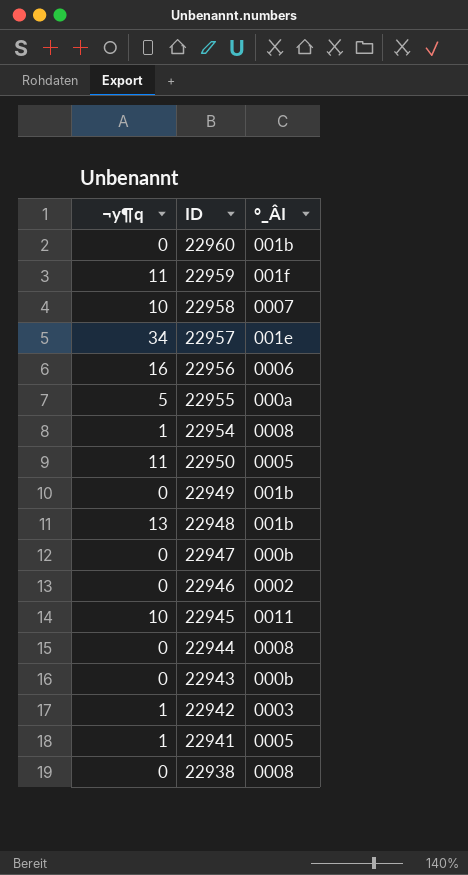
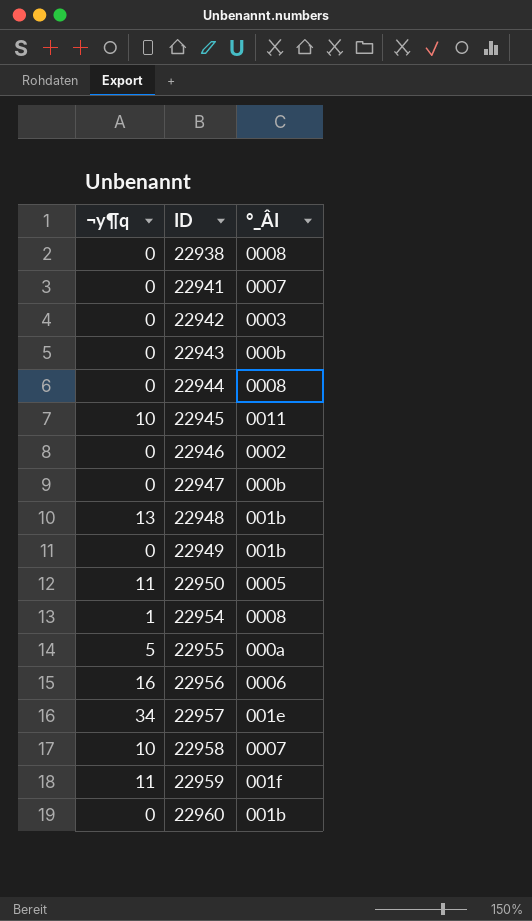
row order: ID descending -> ID ascending
22941 | ¬y¶q: 1 -> 0
22941 | °_ÂI: 0005 -> 0007
22942 | ¬y¶q: 1 -> 0

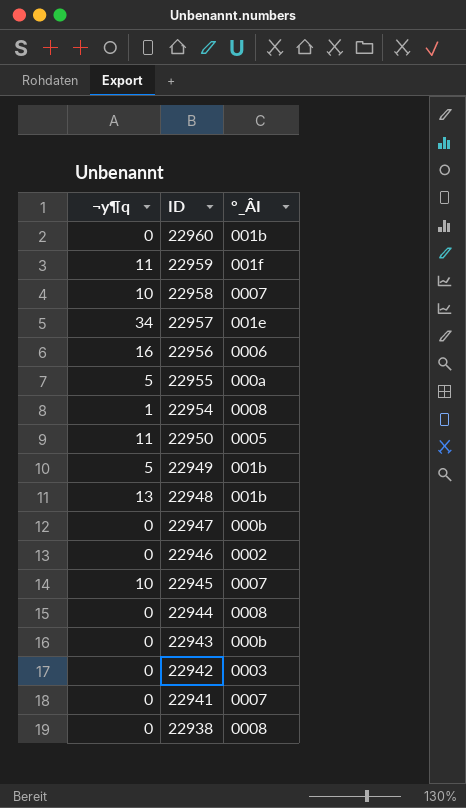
row order: ID ascending -> ID descending
22949 | ¬y¶q: 0 -> 5
22945 | °_ÂI: 0011 -> 0007

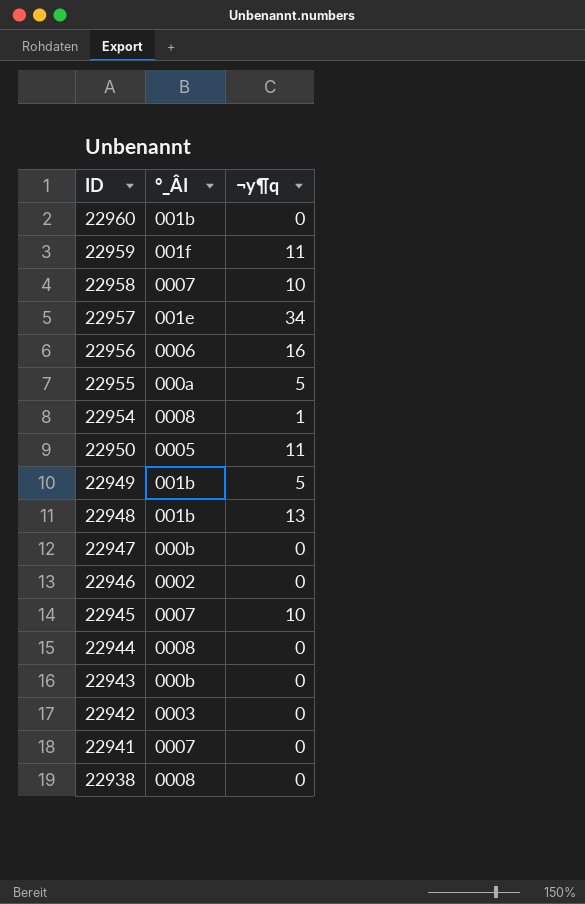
column ¬y¶q | position: 1 -> 3

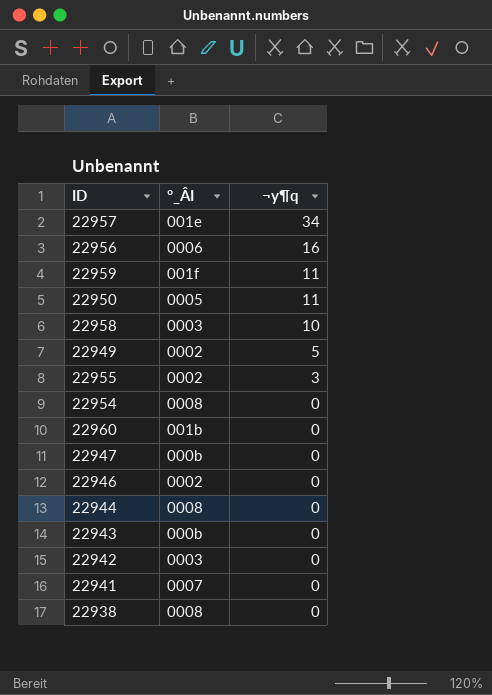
row order: ID descending -> ¬y¶q descending
row 22948: 001b | 13 -> none
row 22945: 0007 | 10 -> none
22958 | °_ÂI: 0007 -> 0003
22949 | °_ÂI: 001b -> 0002
22955 | °_ÂI: 000a -> 0002
22955 | ¬y¶q: 5 -> 3
22954 | ¬y¶q: 1 -> 0

